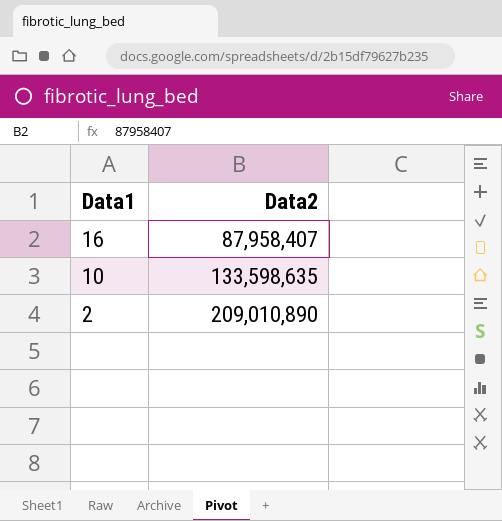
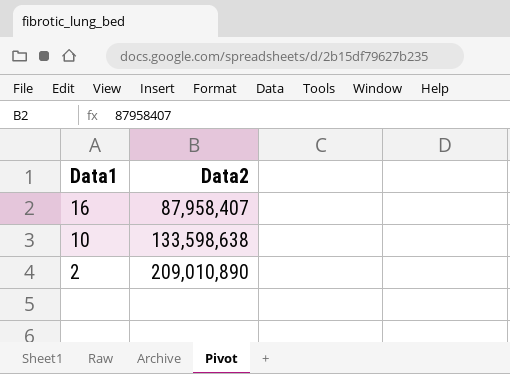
10 | Data2: 133,598,635 -> 133,598,638

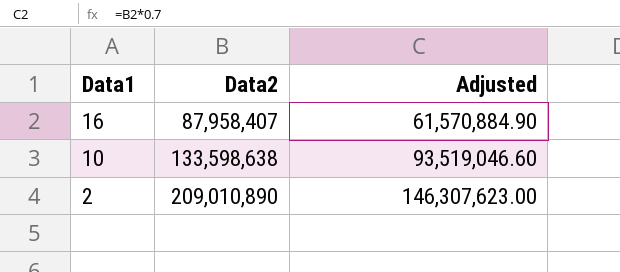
column Adjusted | formula: none -> [Data2] * 0.7

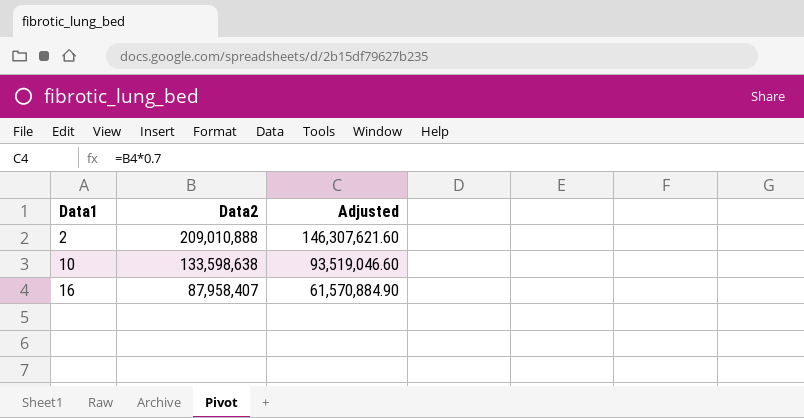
row order: Data1 descending -> Data1 ascending
2 | Data2: 209,010,890 -> 209,010,888
2 | Adjusted: 146,307,623.00 -> 146,307,621.60

